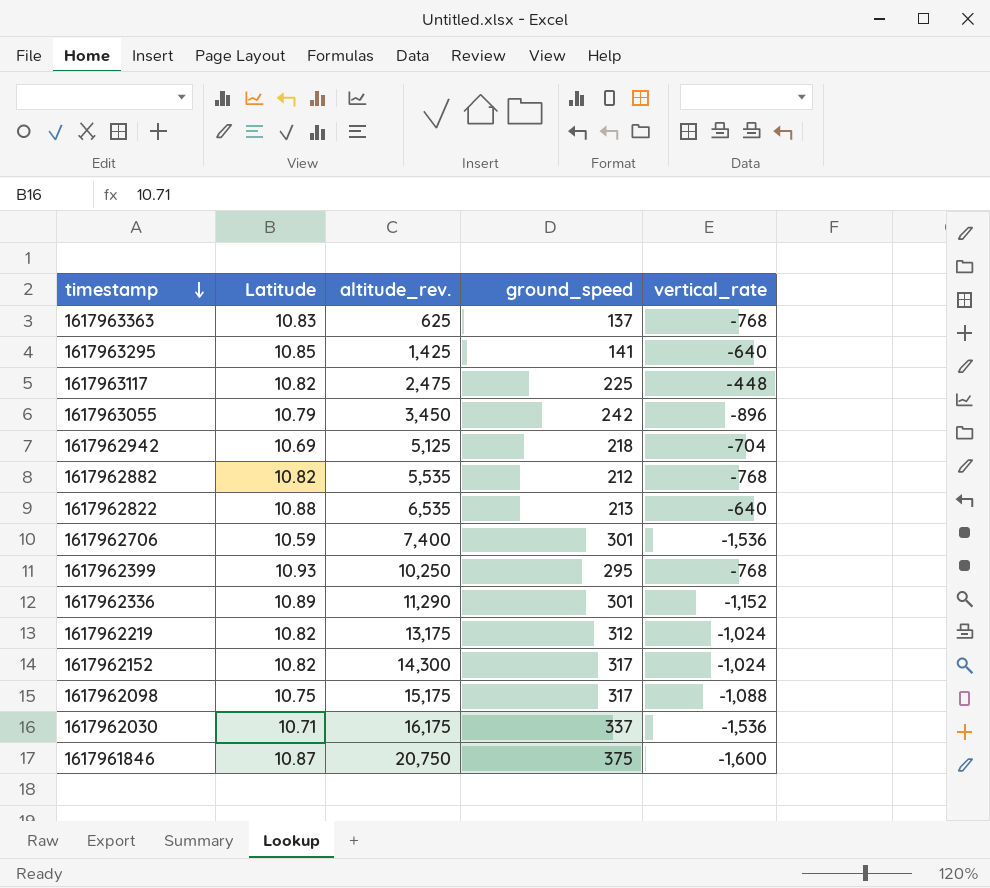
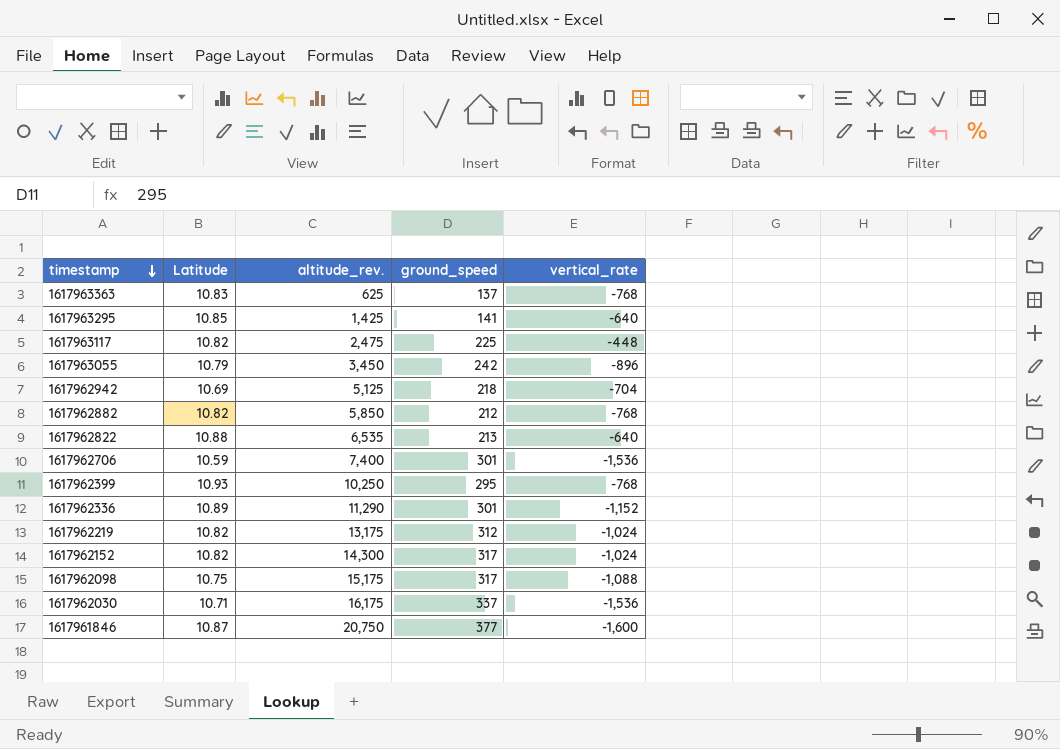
1617962882 | altitude_rev.: 5,535 -> 5,850
1617961846 | ground_speed: 375 -> 377

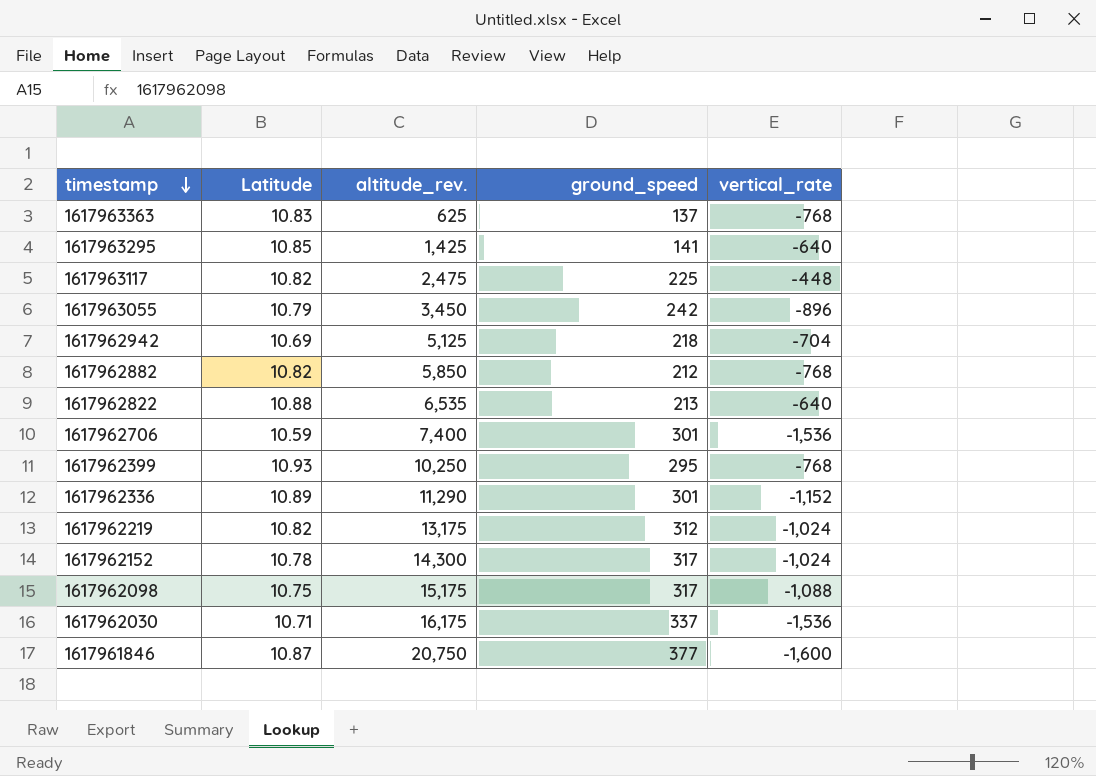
1617962152 | Latitude: 10.82 -> 10.78

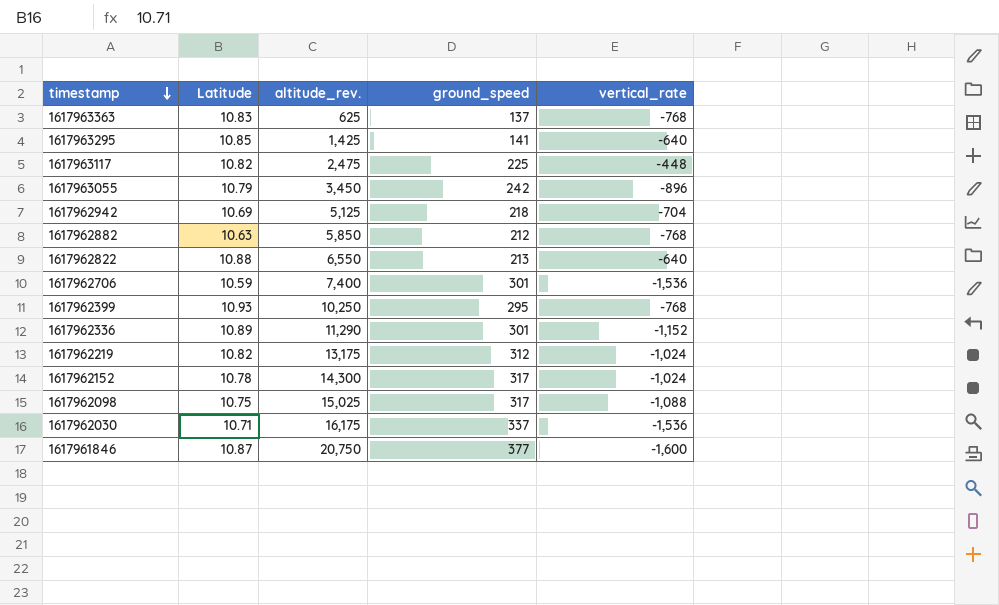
1617962882 | Latitude: 10.82 -> 10.63
1617962822 | altitude_rev.: 6,535 -> 6,550
1617962098 | altitude_rev.: 15,175 -> 15,025

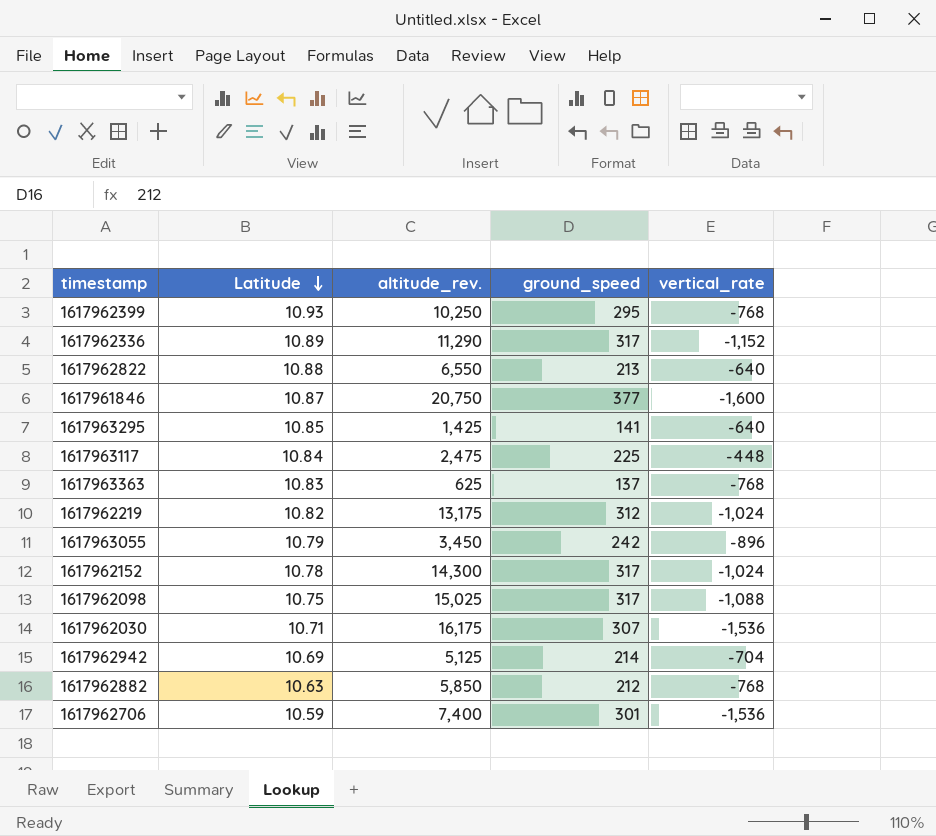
row order: timestamp descending -> Latitude descending
1617962336 | ground_speed: 301 -> 317
1617963117 | Latitude: 10.82 -> 10.84
1617962030 | ground_speed: 337 -> 307
1617962942 | ground_speed: 218 -> 214

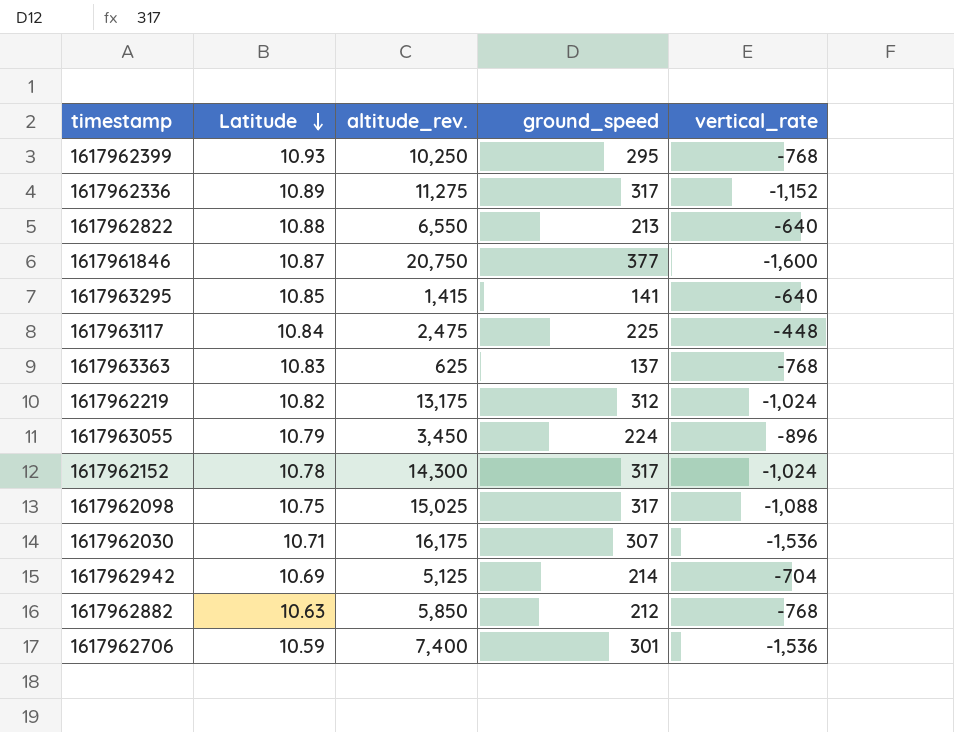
1617962336 | altitude_rev.: 11,290 -> 11,275
1617963295 | altitude_rev.: 1,425 -> 1,415
1617963055 | ground_speed: 242 -> 224

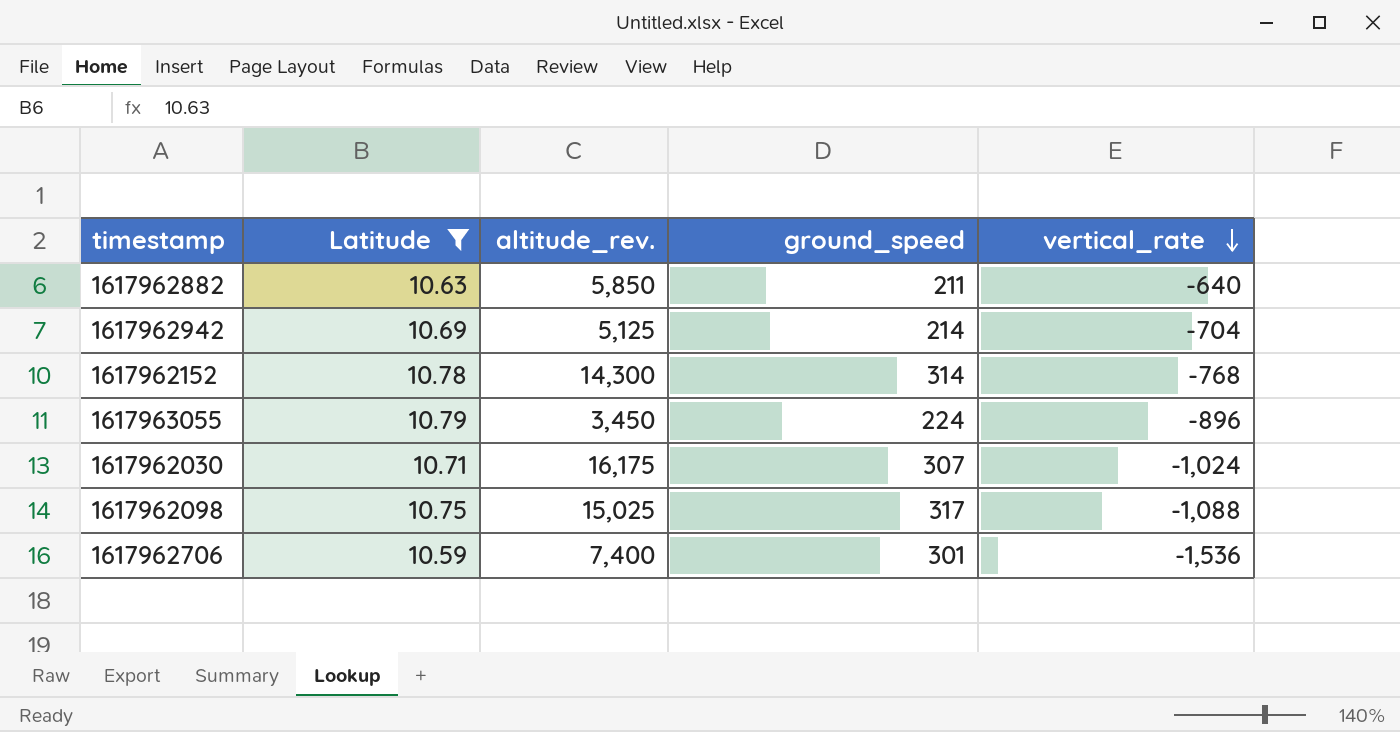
filter: none -> Latitude <= 10.79
row order: Latitude descending -> vertical_rate descending
1617962882 | ground_speed: 212 -> 211
1617962882 | vertical_rate: -768 -> -640
1617962152 | ground_speed: 317 -> 314
1617962152 | vertical_rate: -1,024 -> -768
1617962030 | vertical_rate: -1,536 -> -1,024

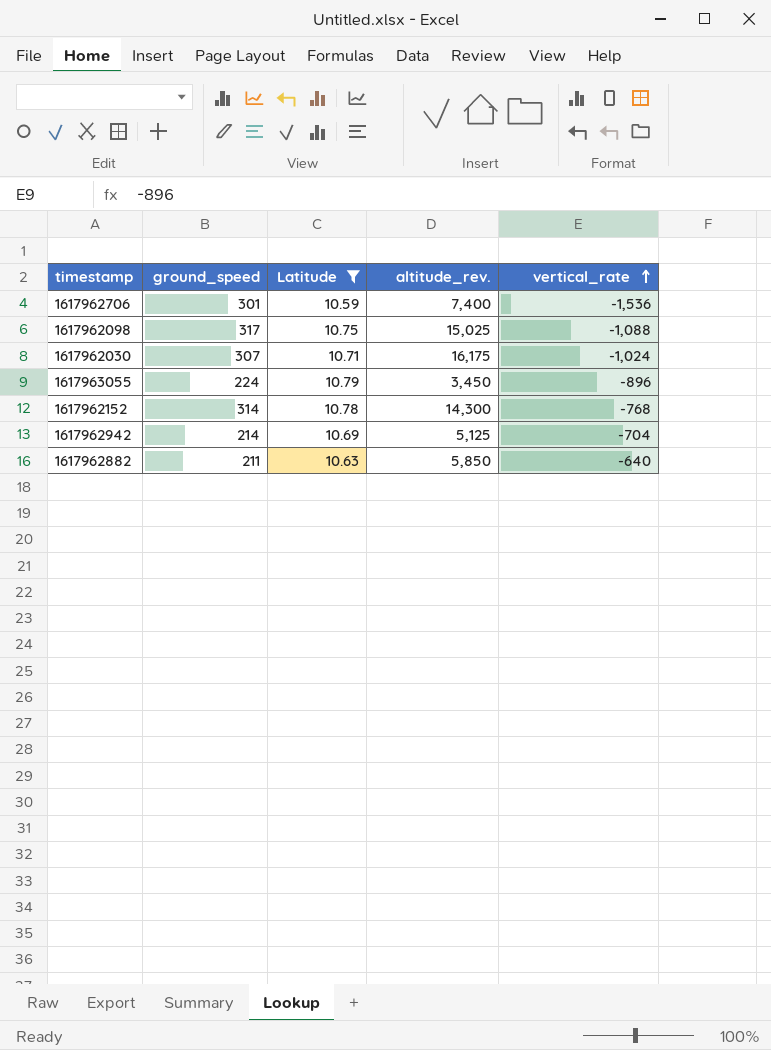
row order: vertical_rate descending -> vertical_rate ascending
column ground_speed | position: 4 -> 2

